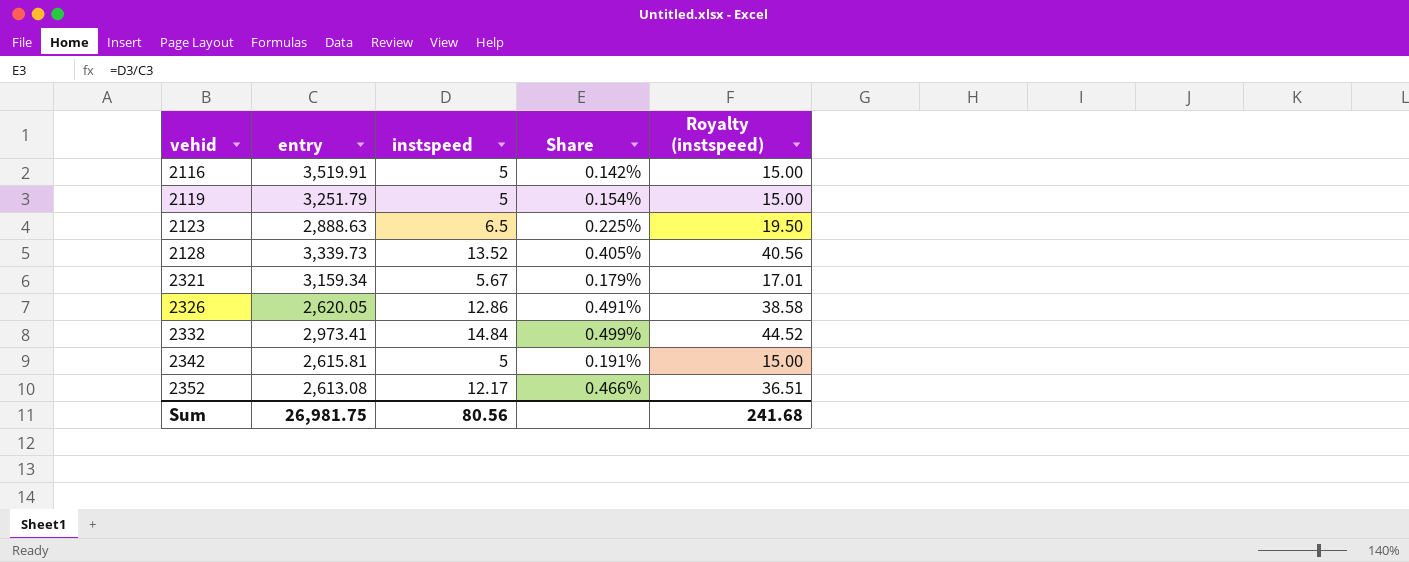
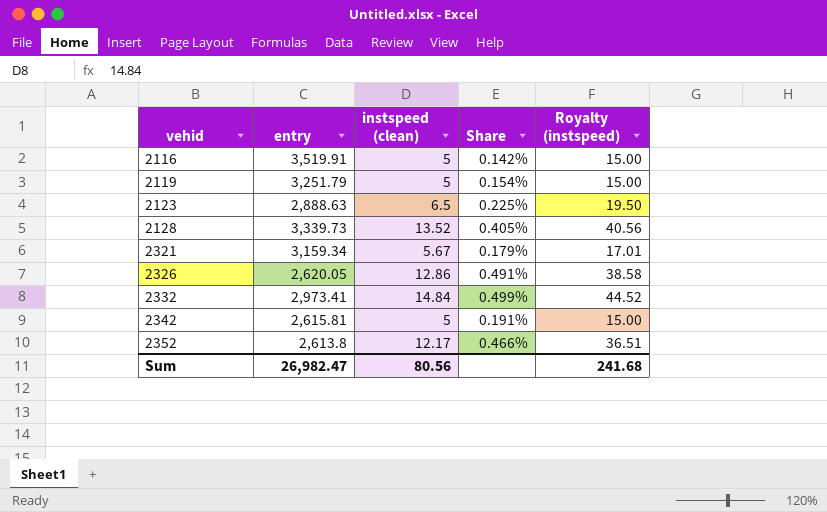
column name: instspeed -> instspeed (clean)
2352 | entry: 2,613.08 -> 2,613.8
Sum | entry: 26,981.75 -> 26,982.47

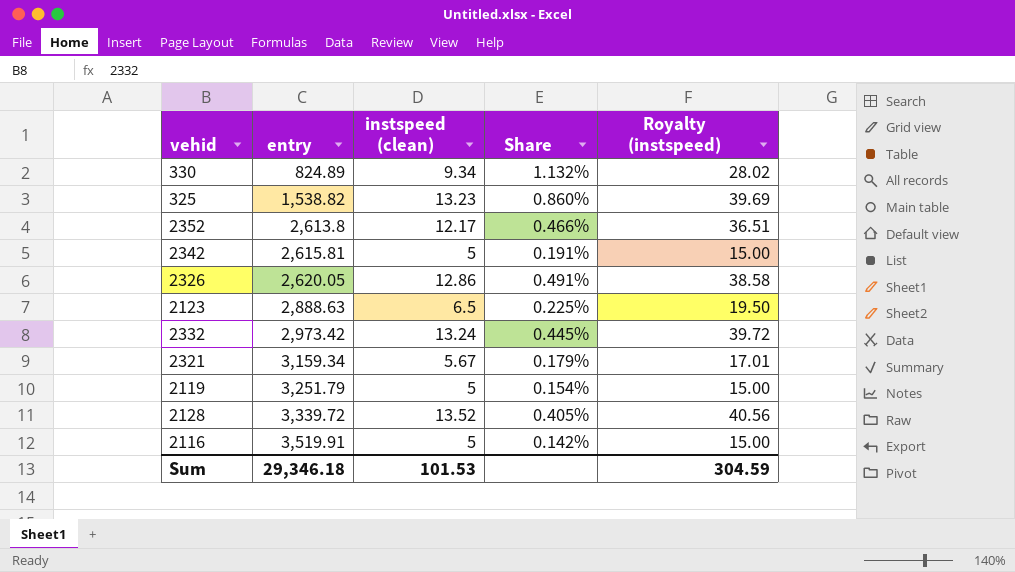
row order: vehid ascending -> entry ascending
row 330: none -> 824.89 | 9.34 | 1.132% | 28.02
row 325: none -> 1,538.82 | 13.23 | 0.860% | 39.69
2332 | entry: 2,973.41 -> 2,973.42
2332 | instspeed (clean): 14.84 -> 13.24
2332 | Share: 0.499% -> 0.445%
2332 | Royalty (instspeed): 44.52 -> 39.72
2128 | entry: 3,339.73 -> 3,339.72
Sum | entry: 26,982.47 -> 29,346.18
Sum | instspeed (clean): 80.56 -> 101.53
Sum | Royalty (instspeed): 241.68 -> 304.59

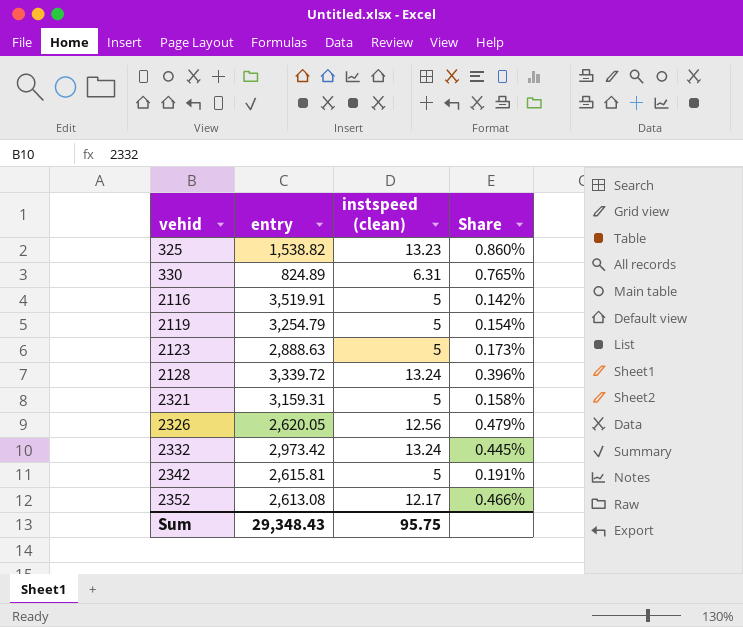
row order: entry ascending -> vehid ascending
column Royalty (instspeed) | formula: [instspeed (clean)] * 3 -> none
330 | instspeed (clean): 9.34 -> 6.31
330 | Share: 1.132% -> 0.765%
2119 | entry: 3,251.79 -> 3,254.79
2123 | instspeed (clean): 6.5 -> 5
2123 | Share: 0.225% -> 0.173%
2128 | instspeed (clean): 13.52 -> 13.24
2128 | Share: 0.405% -> 0.396%
2321 | entry: 3,159.34 -> 3,159.31
2321 | instspeed (clean): 5.67 -> 5
2321 | Share: 0.179% -> 0.158%
2326 | instspeed (clean): 12.86 -> 12.56
2326 | Share: 0.491% -> 0.479%
2352 | entry: 2,613.8 -> 2,613.08
Sum | entry: 29,346.18 -> 29,348.43
Sum | instspeed (clean): 101.53 -> 95.75

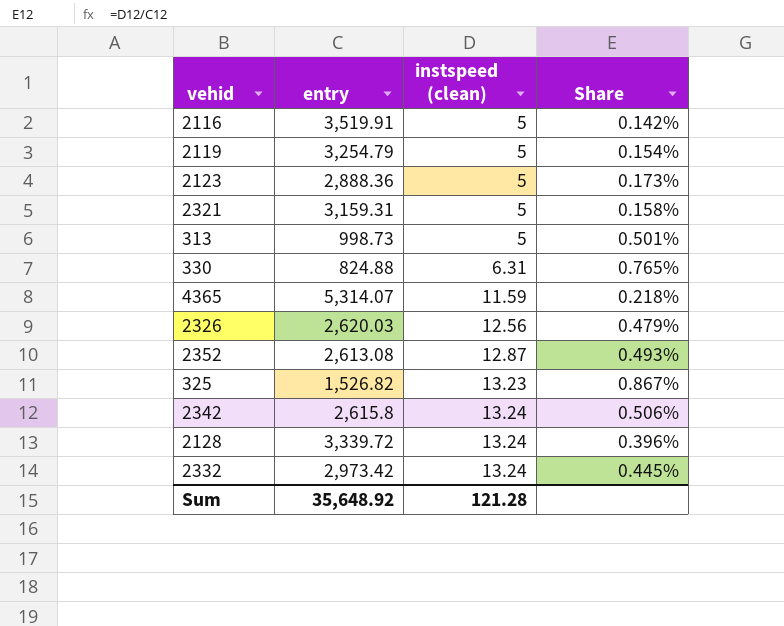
row order: vehid ascending -> instspeed (clean) ascending
2123 | entry: 2,888.63 -> 2,888.36
row 313: none -> 998.73 | 5 | 0.501%
330 | entry: 824.89 -> 824.88
row 4365: none -> 5,314.07 | 11.59 | 0.218%
2326 | entry: 2,620.05 -> 2,620.03
2352 | instspeed (clean): 12.17 -> 12.87
2352 | Share: 0.466% -> 0.493%
325 | entry: 1,538.82 -> 1,526.82
325 | Share: 0.860% -> 0.867%
2342 | entry: 2,615.81 -> 2,615.8
2342 | instspeed (clean): 5 -> 13.24
2342 | Share: 0.191% -> 0.506%
Sum | entry: 29,348.43 -> 35,648.92
Sum | instspeed (clean): 95.75 -> 121.28

